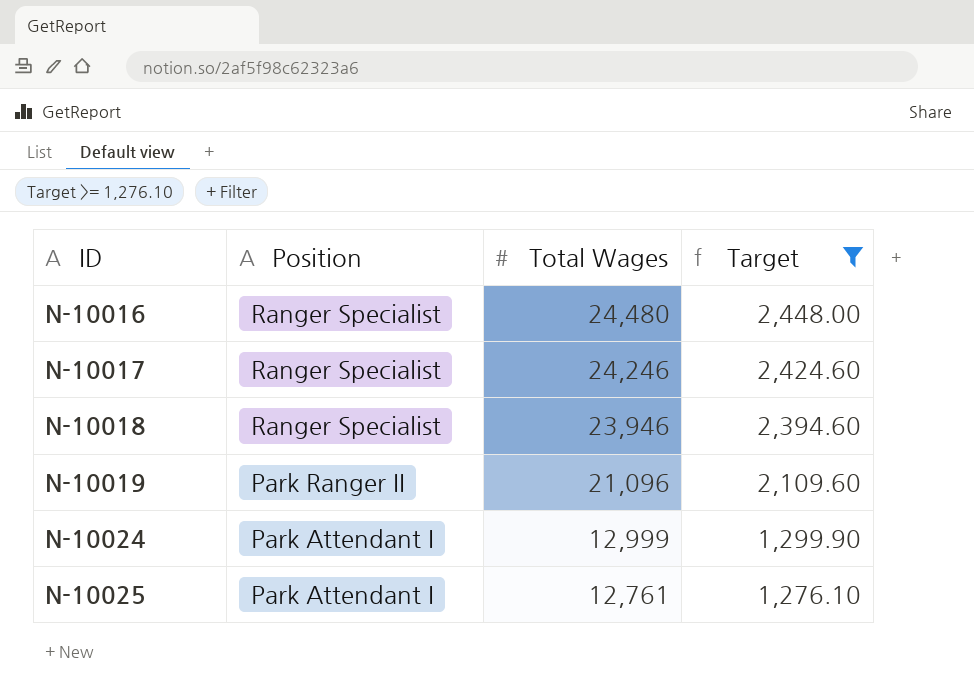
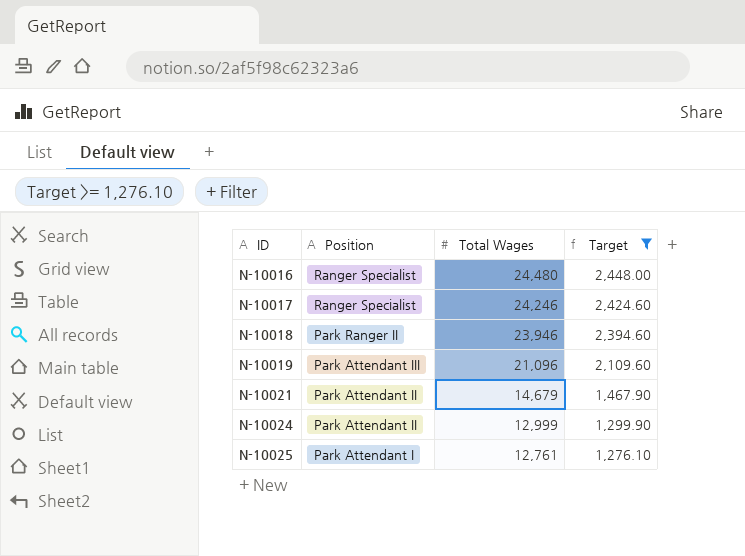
N-10018 | Position: Ranger Specialist -> Park Ranger II
N-10019 | Position: Park Ranger II -> Park Attendant III
row N-10021: none -> Park Attendant II | 14,679 | 1,467.90
N-10024 | Position: Park Attendant I -> Park Attendant II

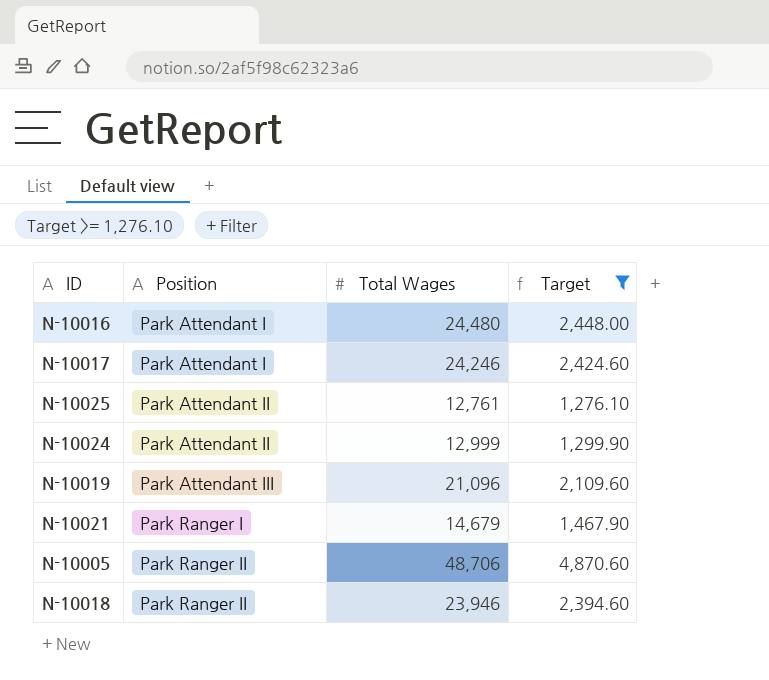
row order: ID ascending -> Position ascending
N-10016 | Position: Ranger Specialist -> Park Attendant I
N-10017 | Position: Ranger Specialist -> Park Attendant I
N-10025 | Position: Park Attendant I -> Park Attendant II
N-10021 | Position: Park Attendant II -> Park Ranger I
row N-10005: none -> Park Ranger II | 48,706 | 4,870.60

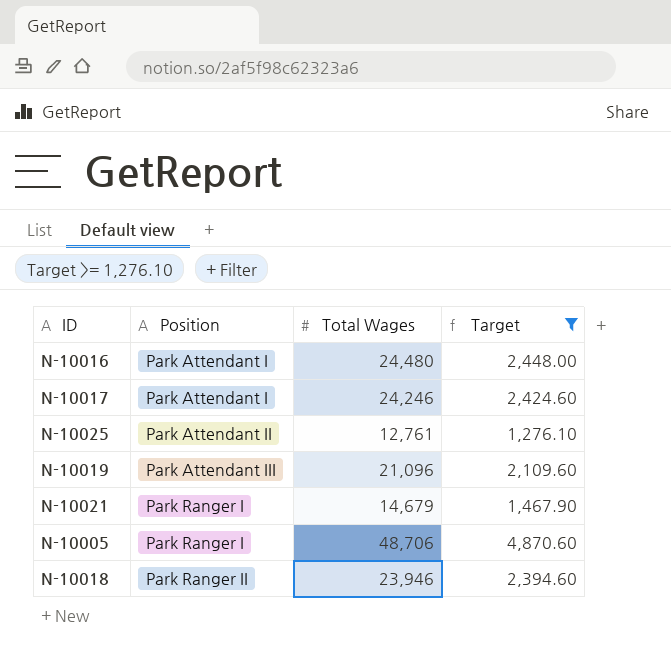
row N-10024: Park Attendant II | 12,999 | 1,299.90 -> none
N-10005 | Position: Park Ranger II -> Park Ranger I

